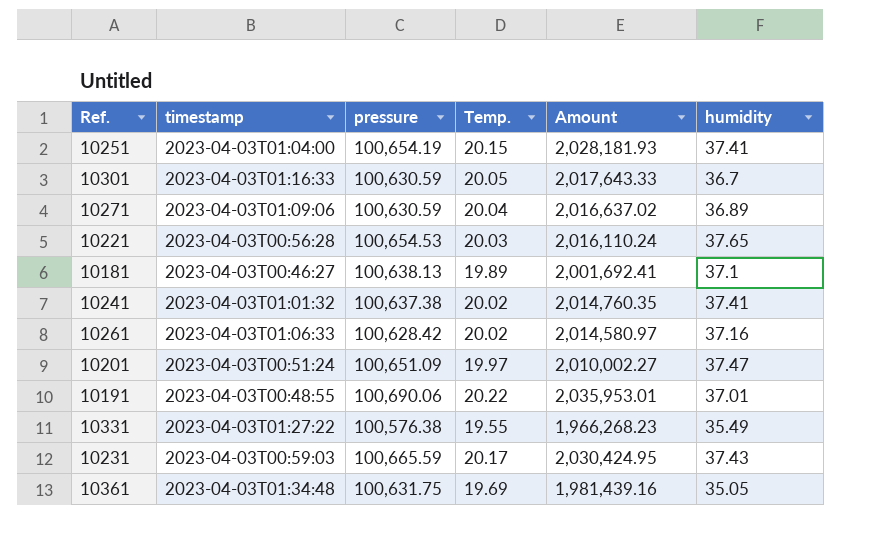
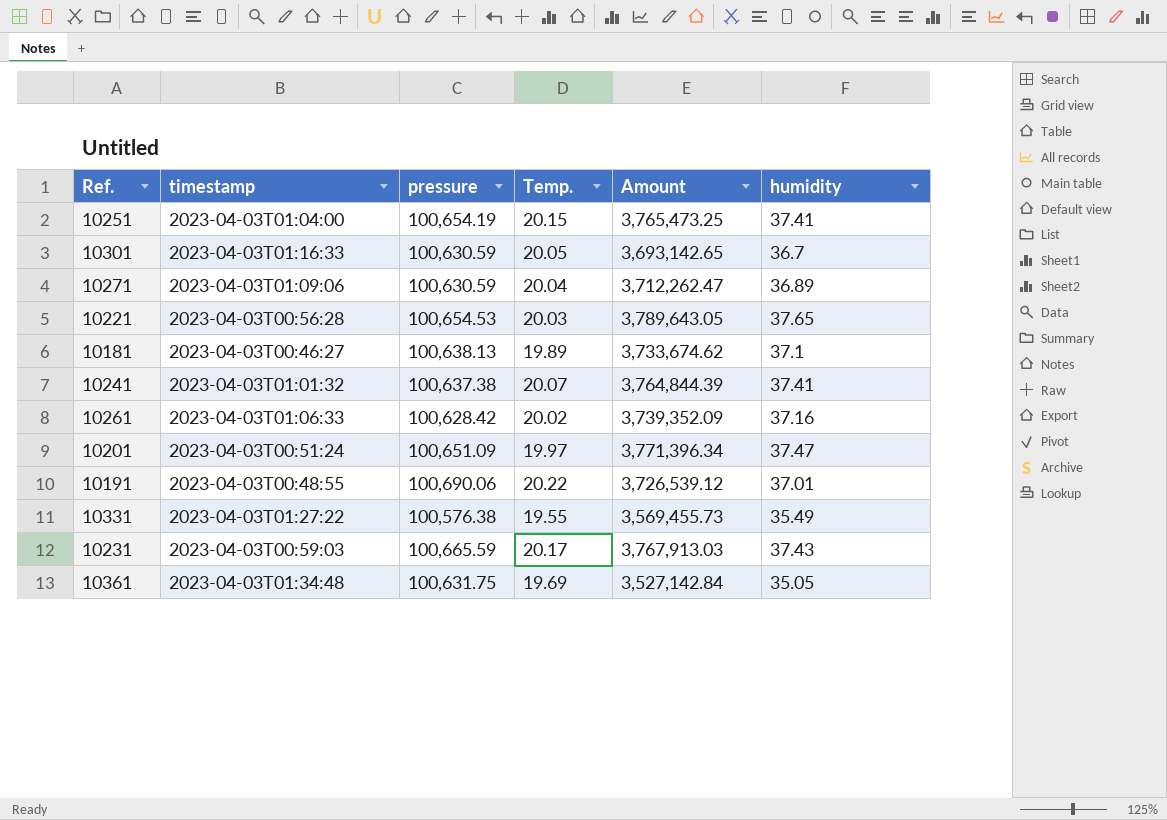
column Amount | formula: [pressure] * [Temp.] -> [pressure] * [humidity]
10241 | Temp.: 20.02 -> 20.07

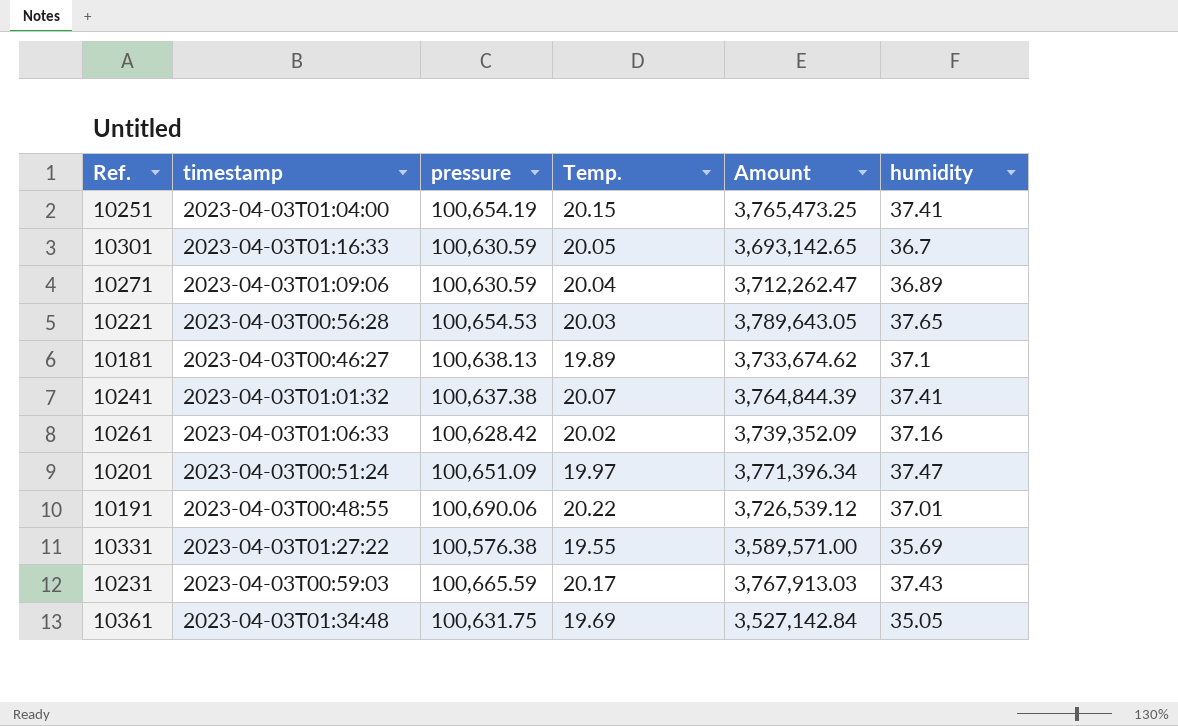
10331 | Amount: 3,569,455.73 -> 3,589,571.00
10331 | humidity: 35.49 -> 35.69

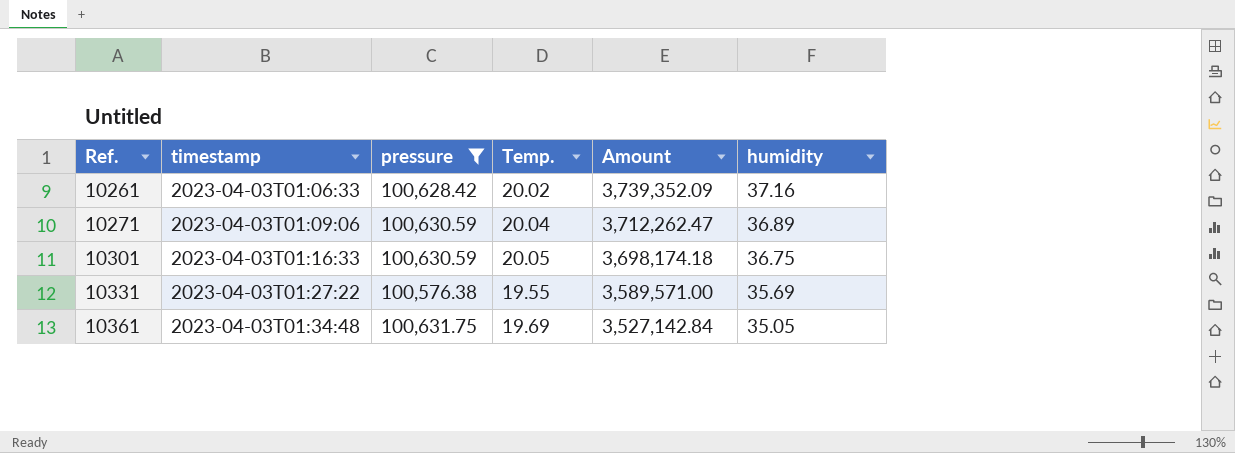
filter: none -> pressure <= 100,631.75
row order: none -> Ref. ascending
10301 | Amount: 3,693,142.65 -> 3,698,174.18
10301 | humidity: 36.7 -> 36.75

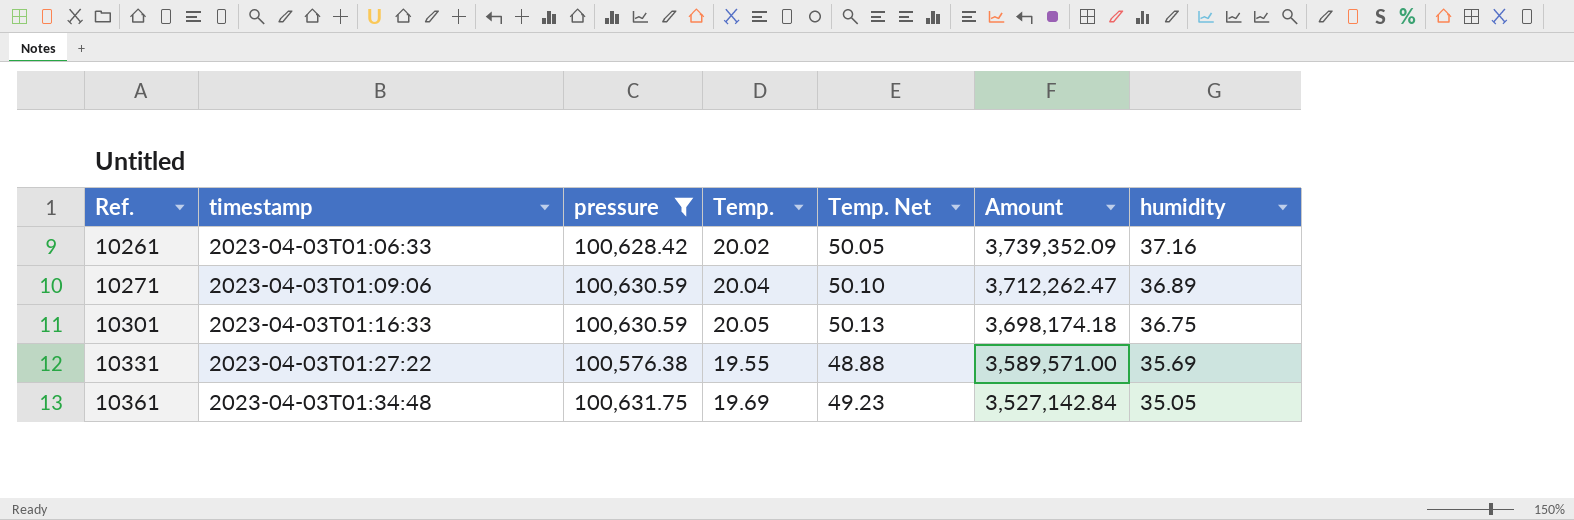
column Temp. Net | formula: none -> [Temp.] * 2.5

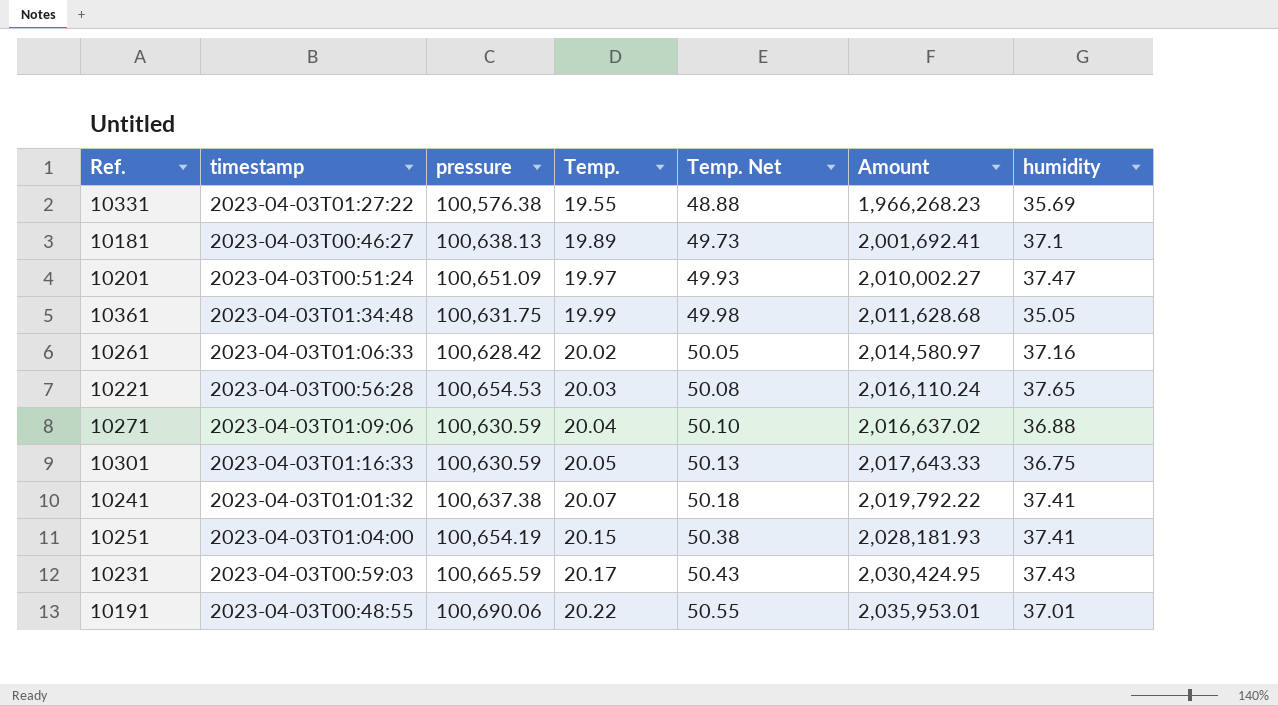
filter: pressure <= 100,631.75 -> none
row order: Ref. ascending -> Temp. ascending
column Amount | formula: [pressure] * [humidity] -> [pressure] * [Temp.]
10361 | Temp.: 19.69 -> 19.99
10361 | Temp. Net: 49.23 -> 49.98
10271 | humidity: 36.89 -> 36.88

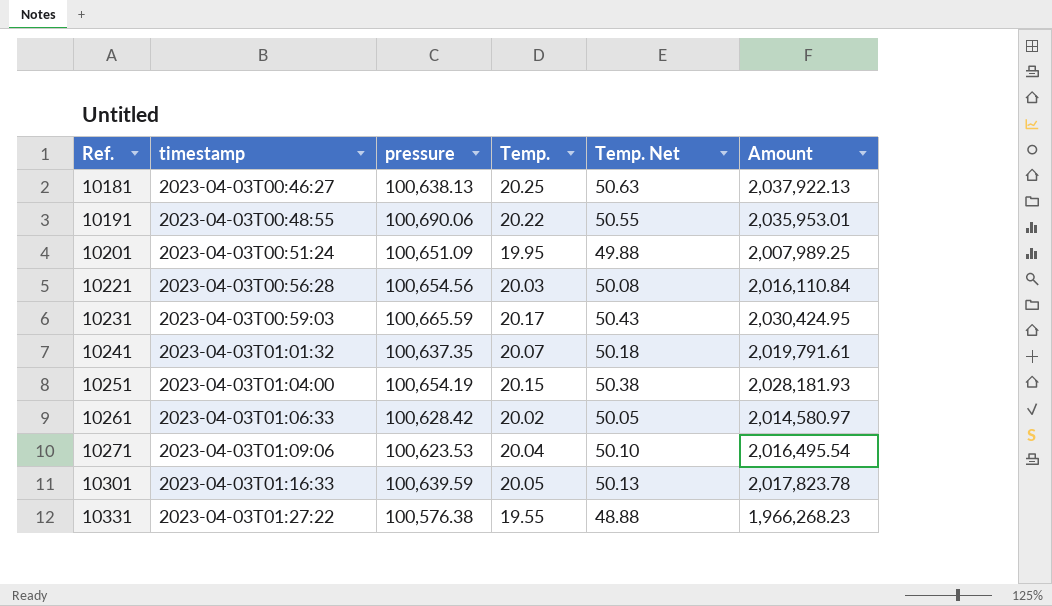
row order: Temp. ascending -> Ref. ascending
column humidity | position: 7 -> none
row 10361: 2023-04-03T01:34:48 | 100,631.75 | 19.99 | 49.98 | 2,011,628.68 | 35.05 -> none
10181 | Temp.: 19.89 -> 20.25
10181 | Temp. Net: 49.73 -> 50.63
10181 | Amount: 2,001,692.41 -> 2,037,922.13
10201 | Temp.: 19.97 -> 19.95
10201 | Temp. Net: 49.93 -> 49.88
10201 | Amount: 2,010,002.27 -> 2,007,989.25
10221 | pressure: 100,654.53 -> 100,654.56
10221 | Amount: 2,016,110.24 -> 2,016,110.84
10241 | pressure: 100,637.38 -> 100,637.35
10241 | Amount: 2,019,792.22 -> 2,019,791.61
10271 | pressure: 100,630.59 -> 100,623.53
10271 | Amount: 2,016,637.02 -> 2,016,495.54
10301 | pressure: 100,630.59 -> 100,639.59
10301 | Amount: 2,017,643.33 -> 2,017,823.78

